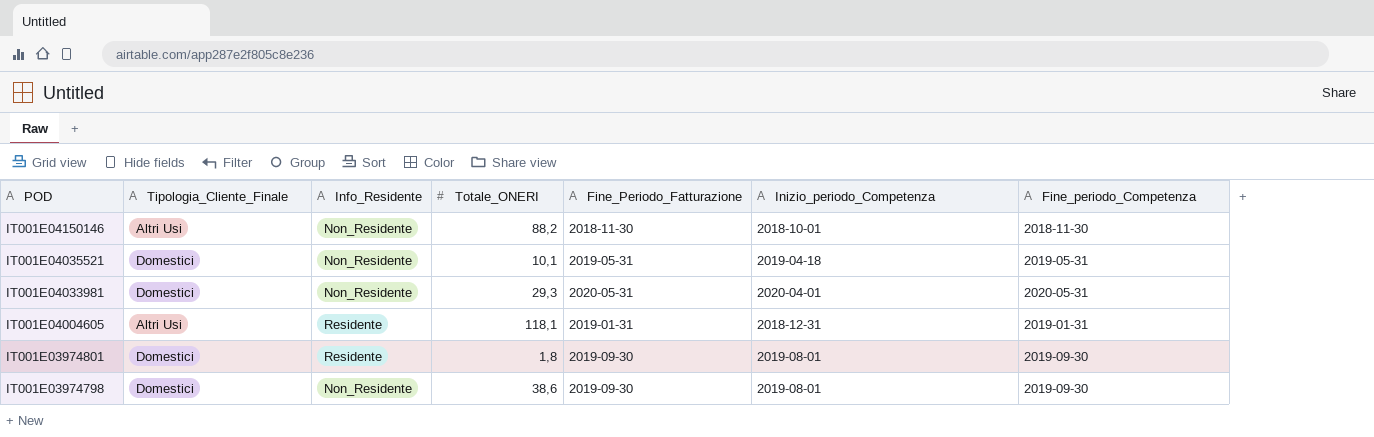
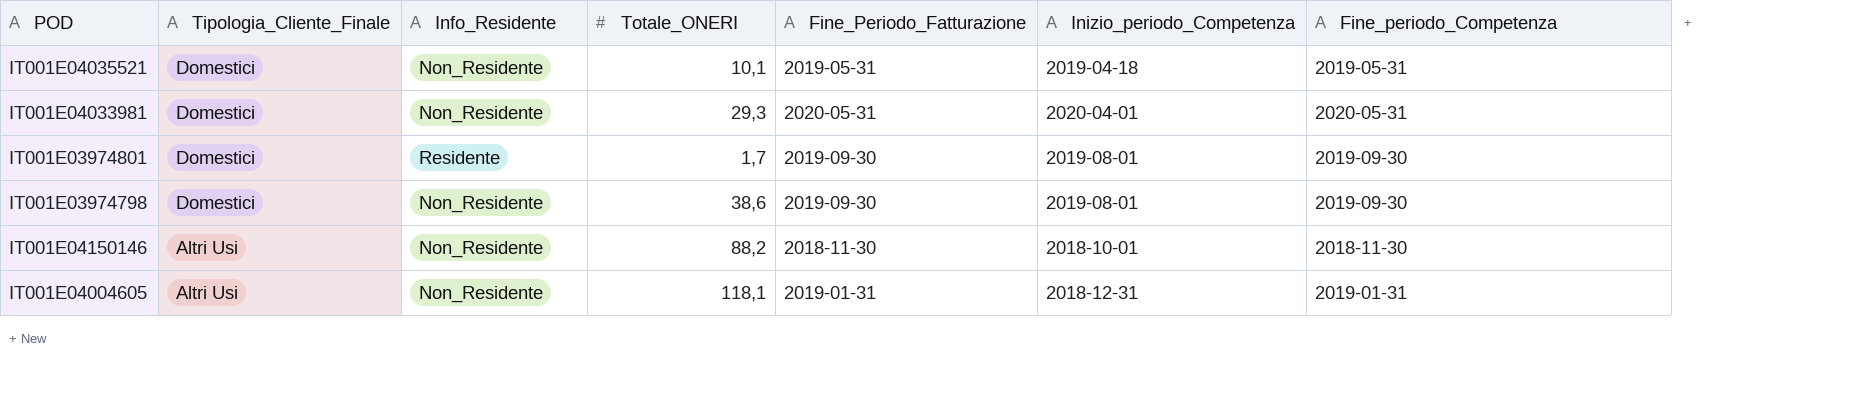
row order: POD descending -> Tipologia_Cliente_Finale descending
IT001E03974801 | Totale_ONERI: 1,8 -> 1,7
IT001E04004605 | Info_Residente: Residente -> Non_Residente

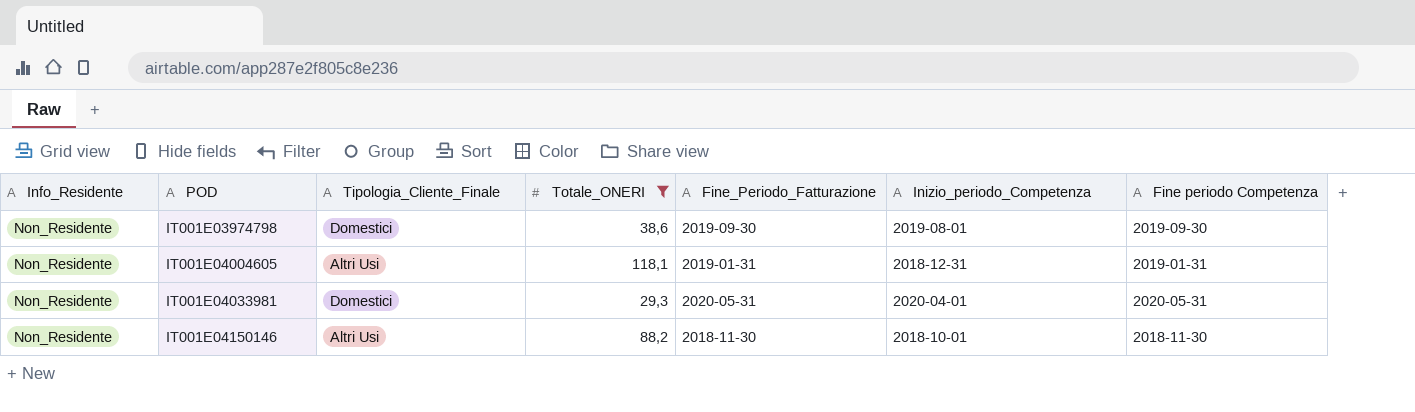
filter: none -> Totale_ONERI >= 29,3
row order: Tipologia_Cliente_Finale descending -> POD ascending
column Info_Residente | position: 3 -> 1
column name: Fine_periodo_Competenza -> Fine periodo Competenza

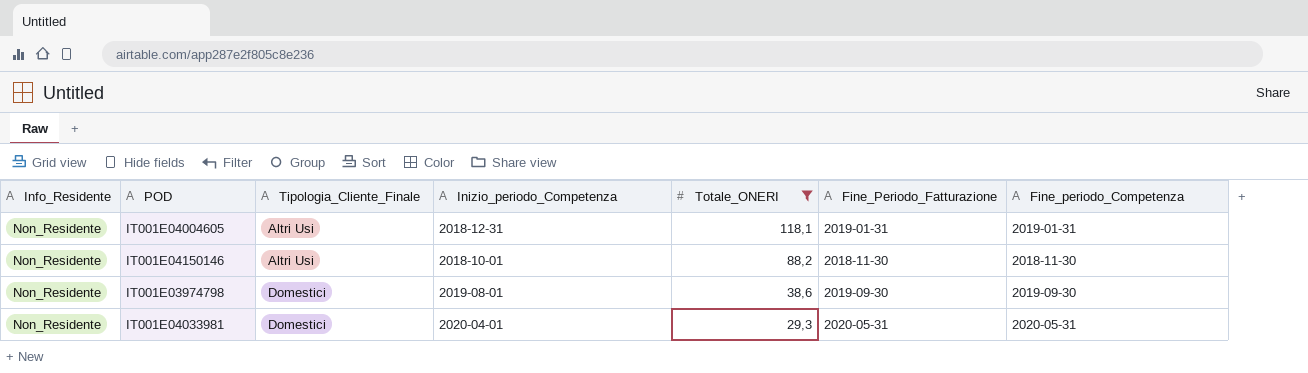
row order: POD ascending -> Tipologia_Cliente_Finale ascending
column Inizio_periodo_Competenza | position: 6 -> 4
column name: Fine periodo Competenza -> Fine_periodo_Competenza

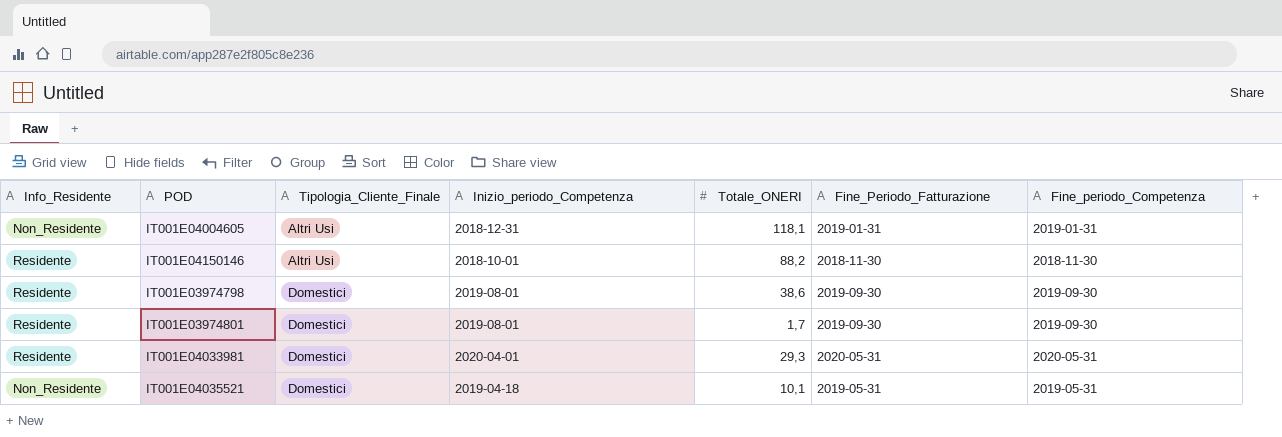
filter: Totale_ONERI >= 29,3 -> none
IT001E04150146 | Info_Residente: Non_Residente -> Residente
IT001E03974798 | Info_Residente: Non_Residente -> Residente
IT001E04033981 | Info_Residente: Non_Residente -> Residente

